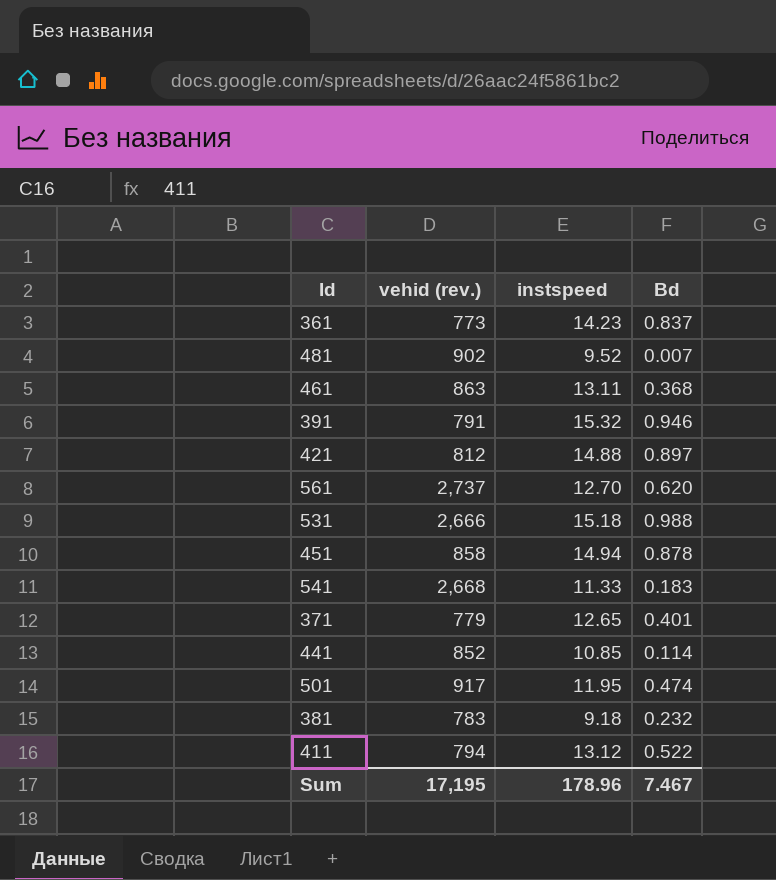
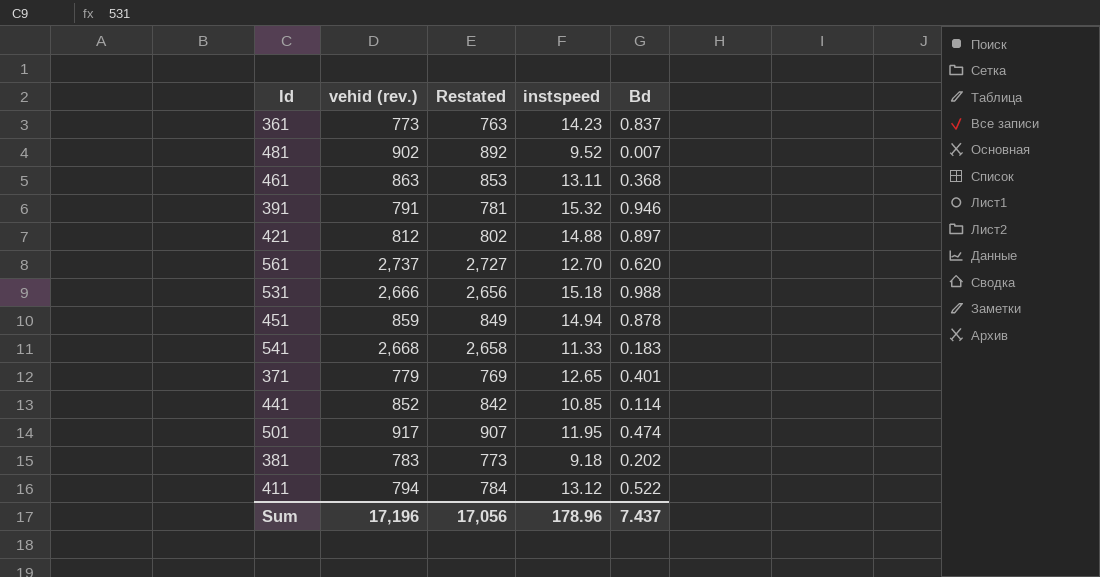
column Restated | formula: none -> [vehid (rev.)] - 10
451 | vehid (rev.): 858 -> 859
381 | Bd: 0.232 -> 0.202
Sum | vehid (rev.): 17,195 -> 17,196
Sum | Bd: 7.467 -> 7.437

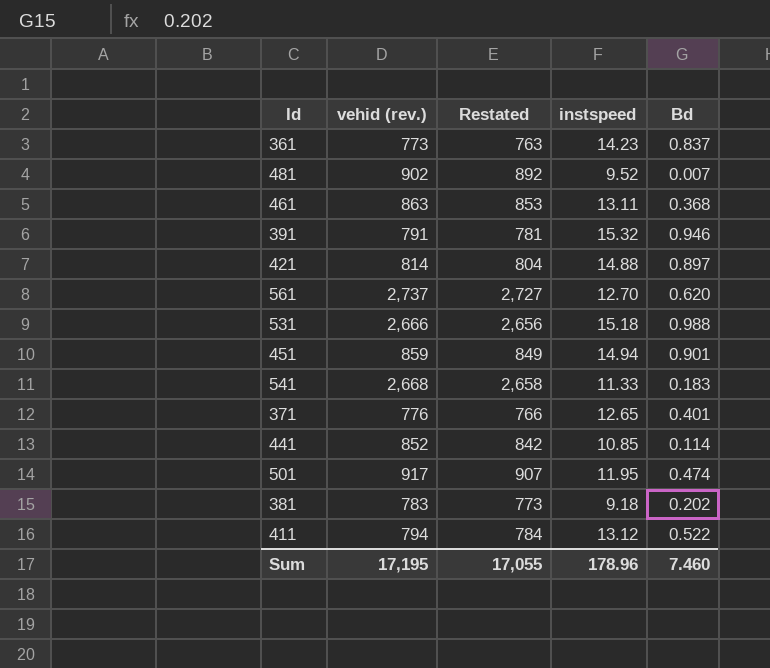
421 | vehid (rev.): 812 -> 814
421 | Restated: 802 -> 804
451 | Bd: 0.878 -> 0.901
371 | vehid (rev.): 779 -> 776
371 | Restated: 769 -> 766
Sum | vehid (rev.): 17,196 -> 17,195
Sum | Restated: 17,056 -> 17,055
Sum | Bd: 7.437 -> 7.460

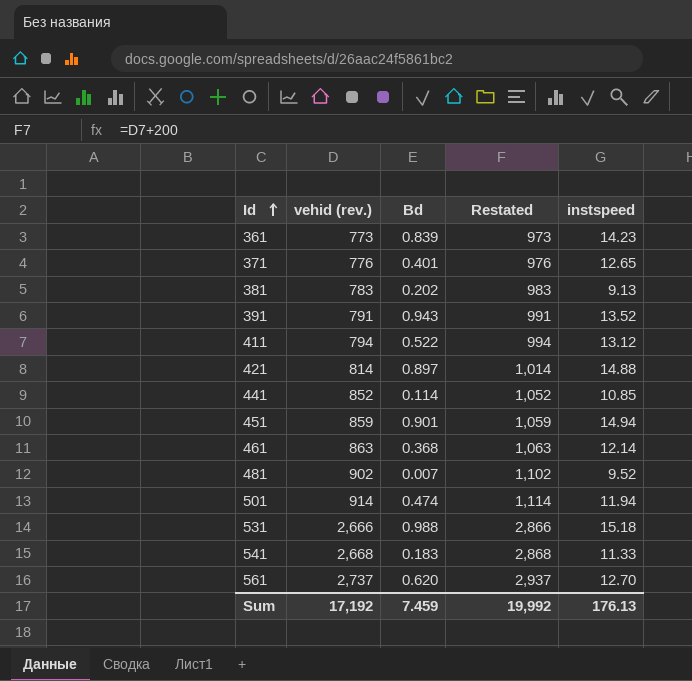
row order: none -> Id ascending
column Bd | position: 5 -> 3
column Restated | formula: [vehid (rev.)] - 10 -> [vehid (rev.)] + 200
361 | Bd: 0.837 -> 0.839
381 | instspeed: 9.18 -> 9.13
391 | Bd: 0.946 -> 0.943
391 | instspeed: 15.32 -> 13.52
461 | instspeed: 13.11 -> 12.14
501 | vehid (rev.): 917 -> 914
501 | instspeed: 11.95 -> 11.94
Sum | vehid (rev.): 17,195 -> 17,192
Sum | Bd: 7.460 -> 7.459
Sum | Restated: 17,055 -> 19,992
Sum | instspeed: 178.96 -> 176.13

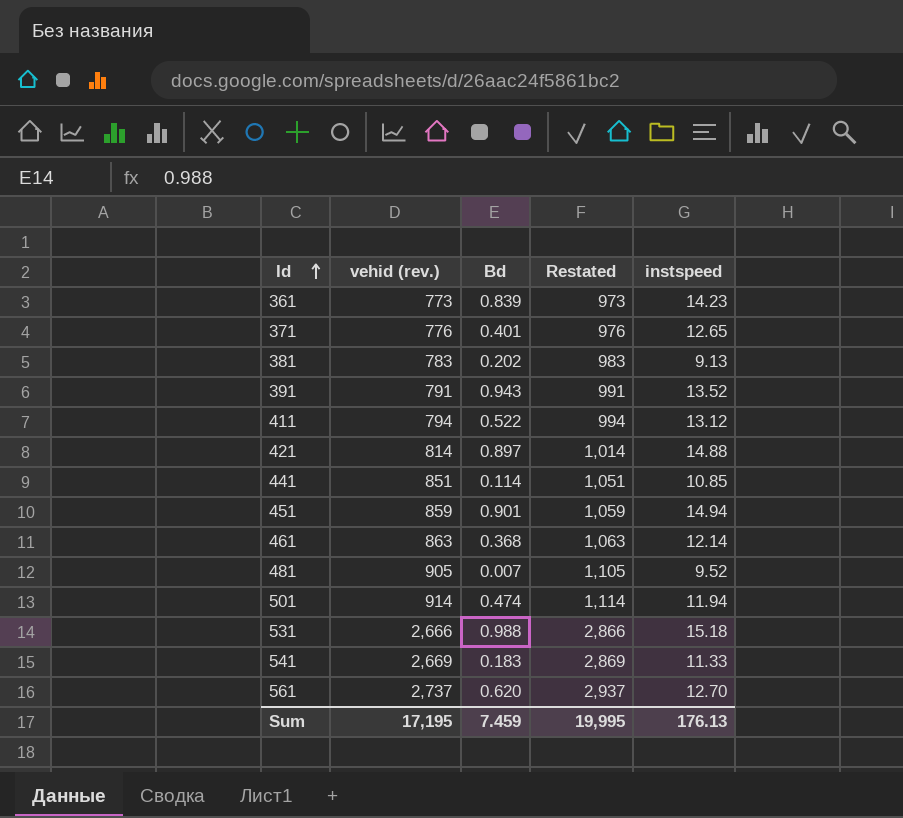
441 | vehid (rev.): 852 -> 851
441 | Restated: 1,052 -> 1,051
481 | vehid (rev.): 902 -> 905
481 | Restated: 1,102 -> 1,105
541 | vehid (rev.): 2,668 -> 2,669
541 | Restated: 2,868 -> 2,869
Sum | vehid (rev.): 17,192 -> 17,195
Sum | Restated: 19,992 -> 19,995

